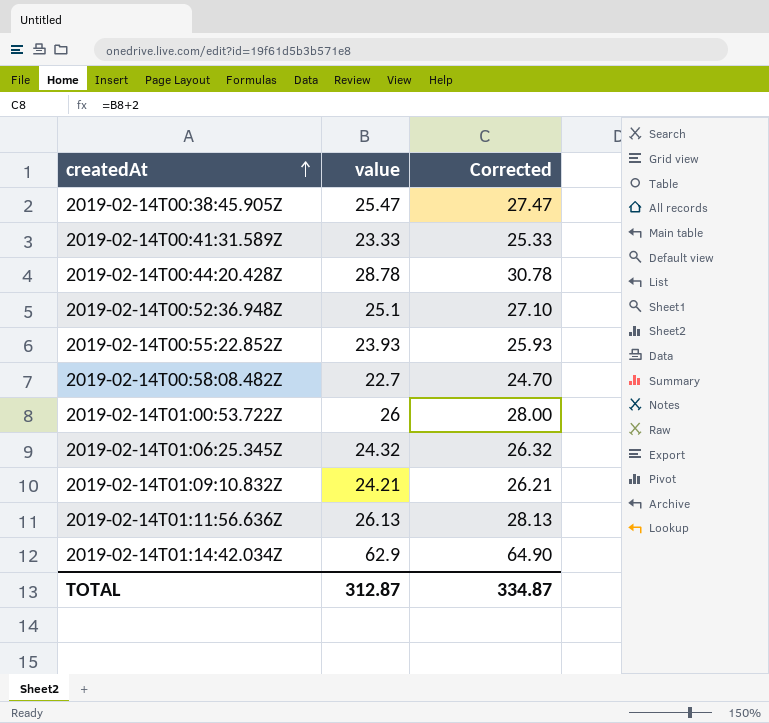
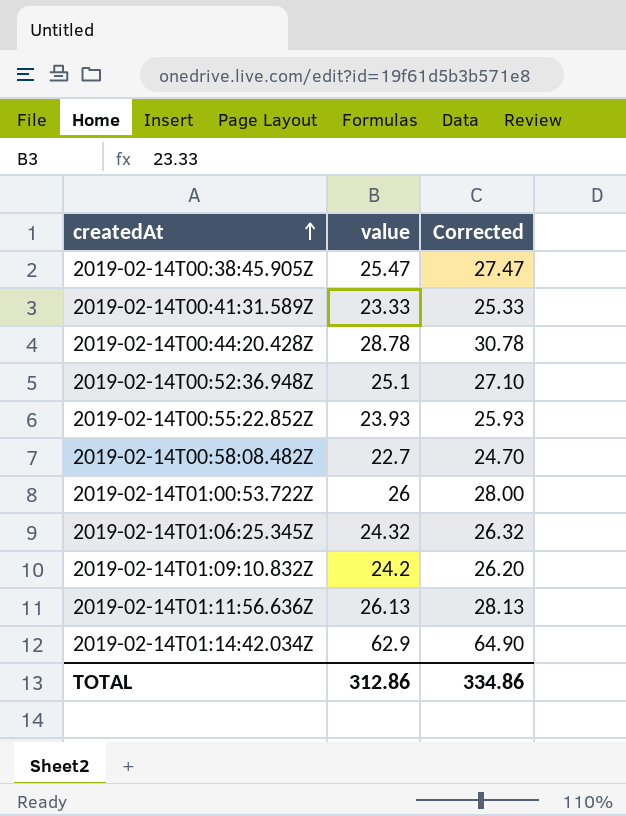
2019-02-14T01:09:10.832Z | value: 24.21 -> 24.2
2019-02-14T01:09:10.832Z | Corrected: 26.21 -> 26.20
TOTAL | value: 312.87 -> 312.86
TOTAL | Corrected: 334.87 -> 334.86

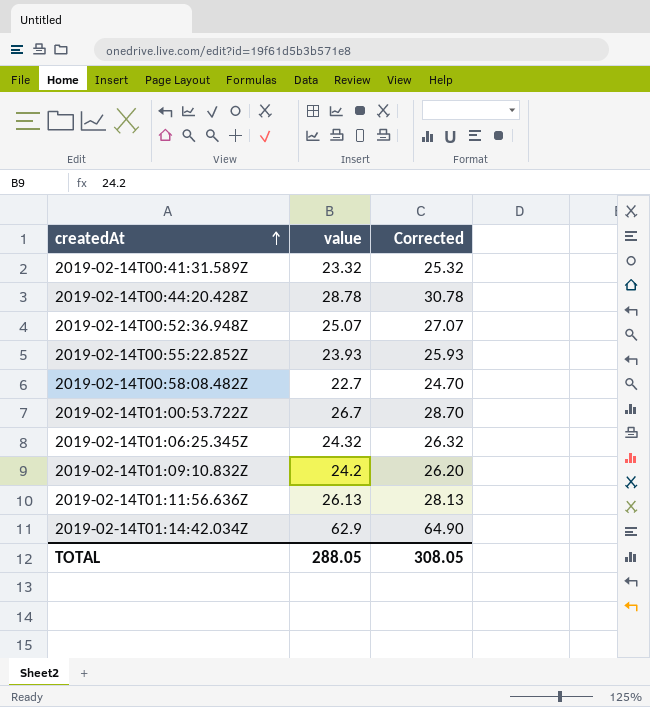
row 2019-02-14T00:38:45.905Z: 25.47 | 27.47 -> none
2019-02-14T00:41:31.589Z | value: 23.33 -> 23.32
2019-02-14T00:41:31.589Z | Corrected: 25.33 -> 25.32
2019-02-14T00:52:36.948Z | value: 25.1 -> 25.07
2019-02-14T00:52:36.948Z | Corrected: 27.10 -> 27.07
2019-02-14T01:00:53.722Z | value: 26 -> 26.7
2019-02-14T01:00:53.722Z | Corrected: 28.00 -> 28.70
TOTAL | value: 312.86 -> 288.05
TOTAL | Corrected: 334.86 -> 308.05

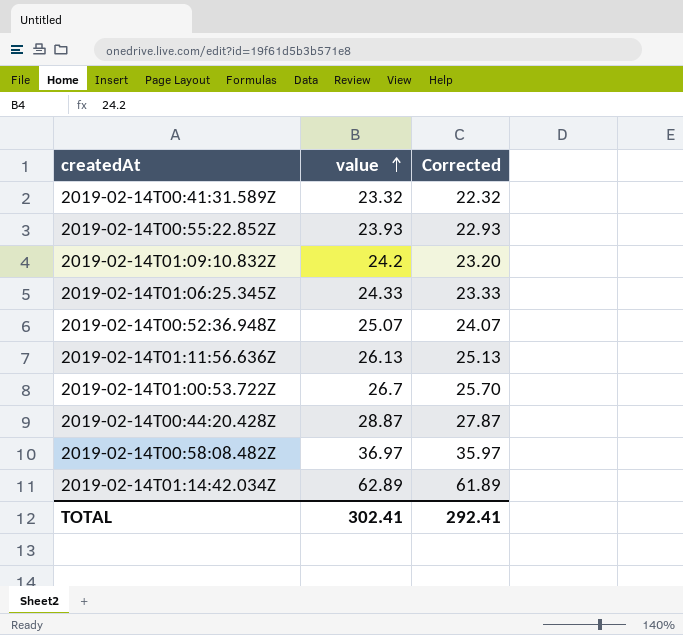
row order: createdAt ascending -> value ascending
column Corrected | formula: [value] + 2 -> [value] - 1
2019-02-14T01:06:25.345Z | value: 24.32 -> 24.33
2019-02-14T00:44:20.428Z | value: 28.78 -> 28.87
2019-02-14T00:58:08.482Z | value: 22.7 -> 36.97
2019-02-14T01:14:42.034Z | value: 62.9 -> 62.89
TOTAL | value: 288.05 -> 302.41
TOTAL | Corrected: 308.05 -> 292.41

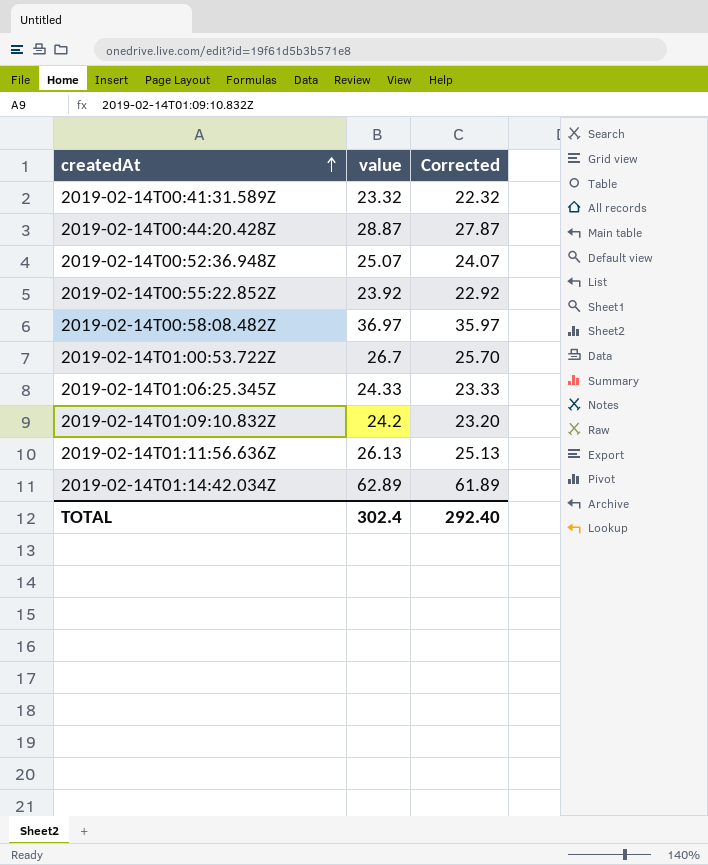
row order: value ascending -> createdAt ascending
2019-02-14T00:55:22.852Z | value: 23.93 -> 23.92
2019-02-14T00:55:22.852Z | Corrected: 22.93 -> 22.92
TOTAL | value: 302.41 -> 302.4
TOTAL | Corrected: 292.41 -> 292.40

